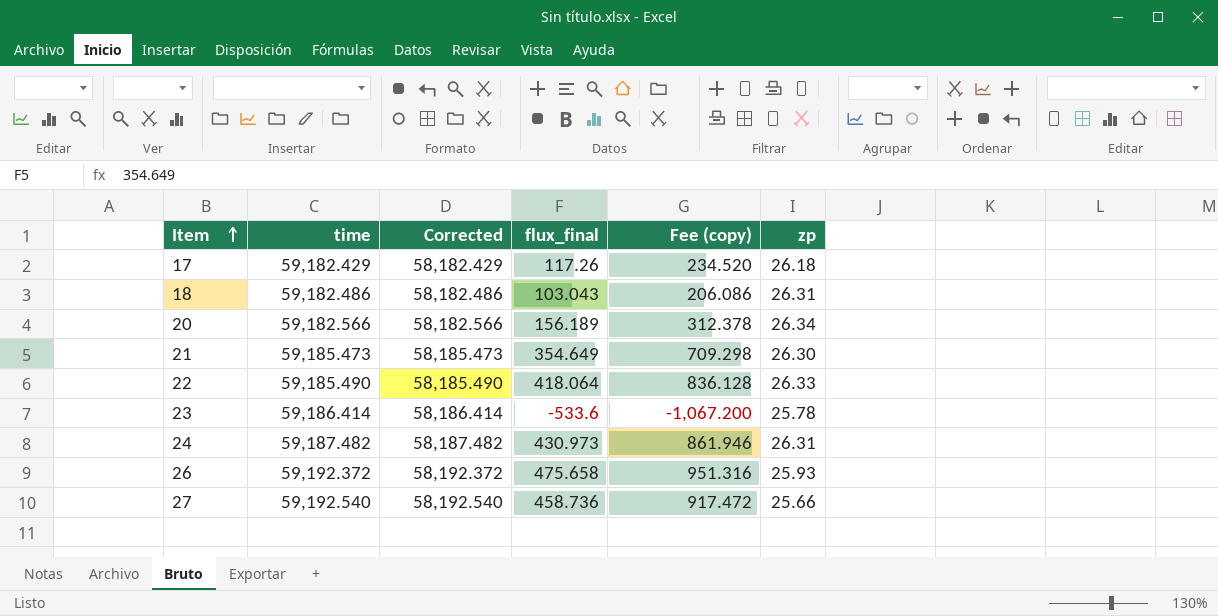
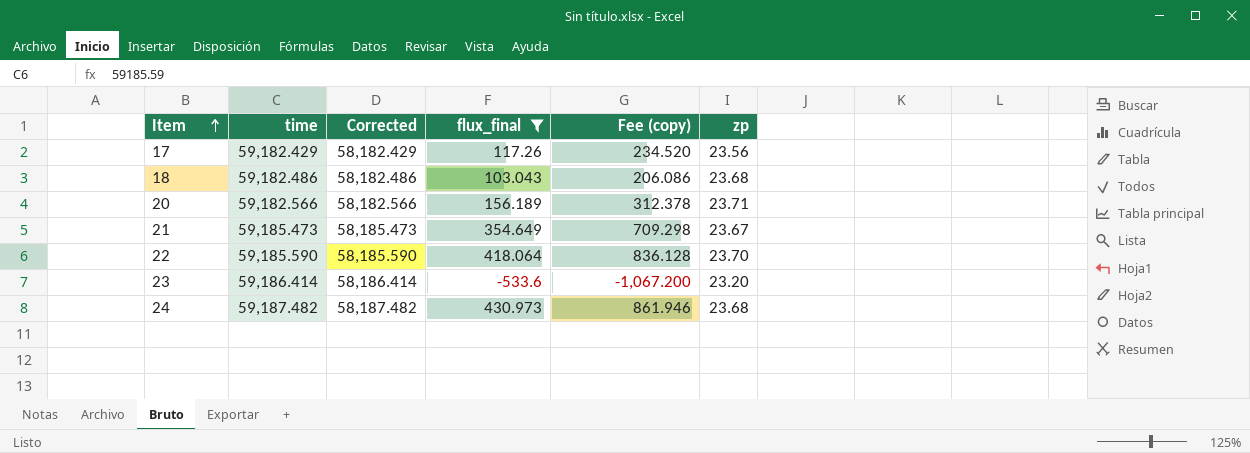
filter: none -> flux_final <= 430.973
17 | zp: 26.18 -> 23.56
18 | zp: 26.31 -> 23.68
20 | zp: 26.34 -> 23.71
21 | zp: 26.30 -> 23.67
22 | time: 59,185.490 -> 59,185.590
22 | Corrected: 58,185.490 -> 58,185.590
22 | zp: 26.33 -> 23.70
23 | zp: 25.78 -> 23.20
24 | zp: 26.31 -> 23.68

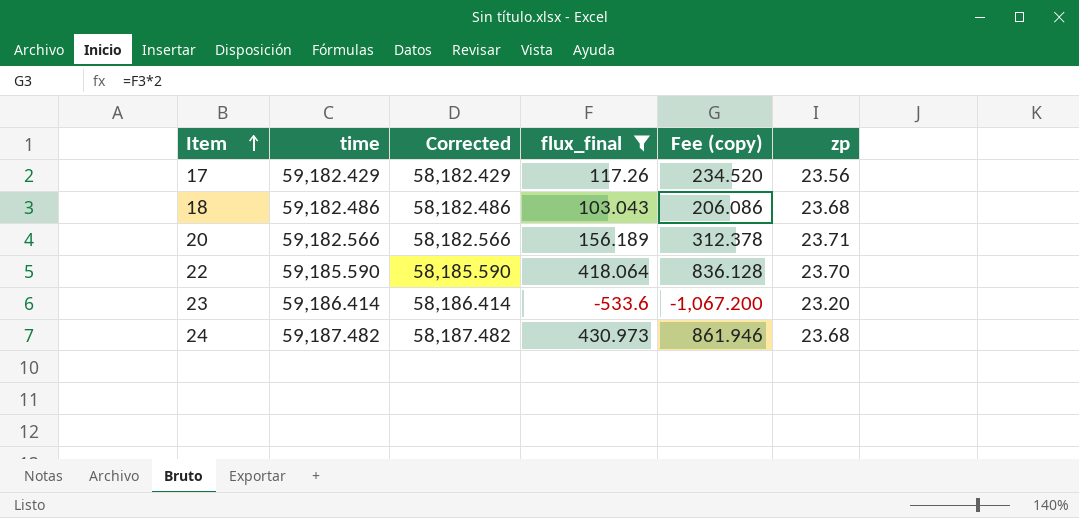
row 21: 59,185.473 | 58,185.473 | 354.649 | 709.298 | 23.67 -> none

